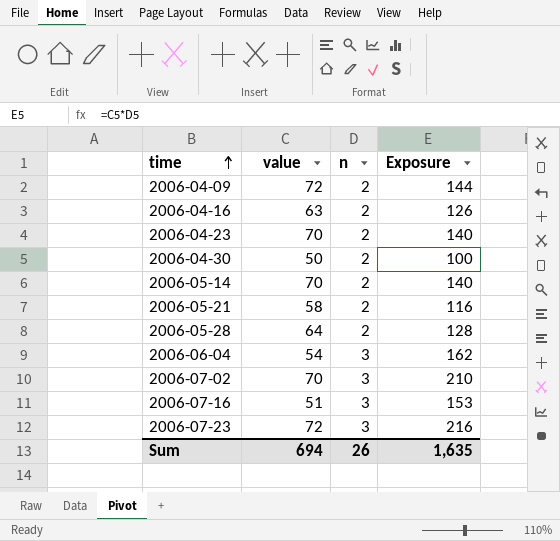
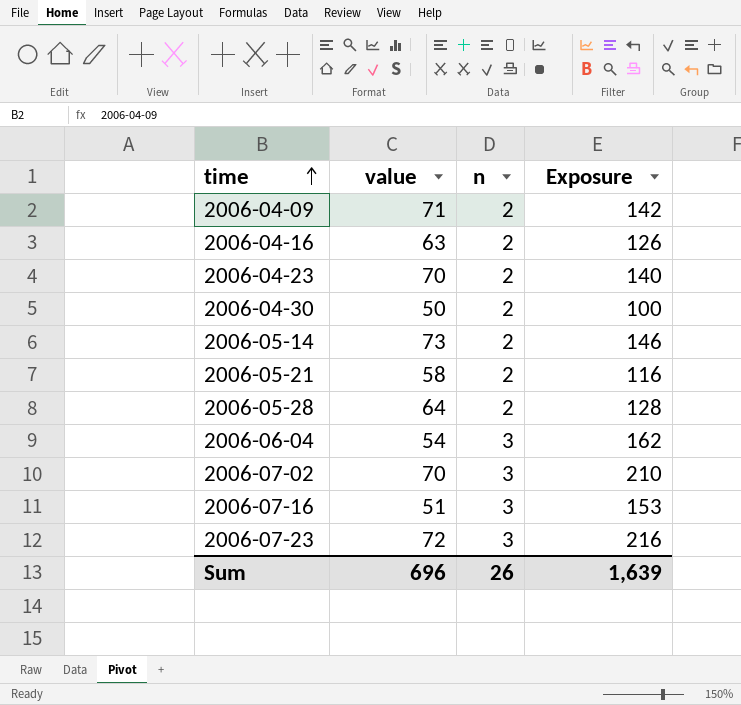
2006-04-09 | value: 72 -> 71
2006-04-09 | Exposure: 144 -> 142
2006-05-14 | value: 70 -> 73
2006-05-14 | Exposure: 140 -> 146
Sum | value: 694 -> 696
Sum | Exposure: 1,635 -> 1,639

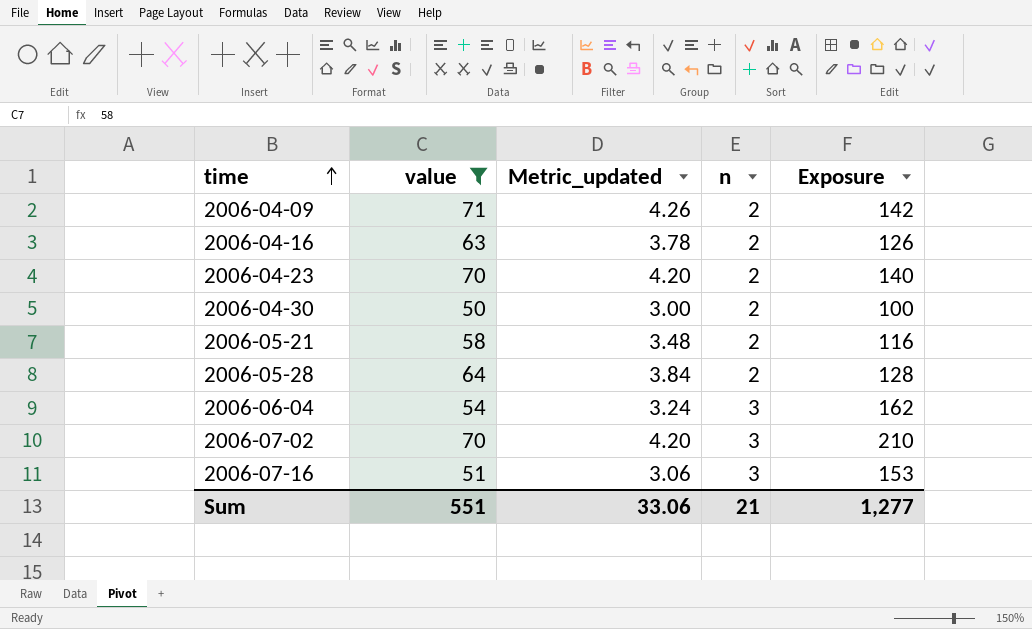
filter: none -> value <= 71
column Metric_updated | formula: none -> [value] * 0.06
Sum | value: 696 -> 551
Sum | n: 26 -> 21
Sum | Exposure: 1,639 -> 1,277

